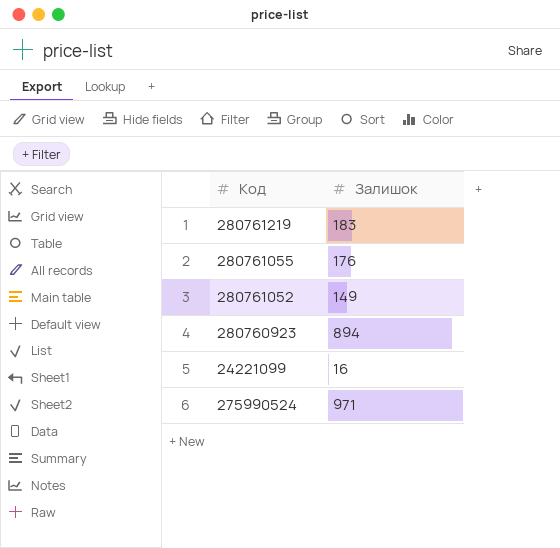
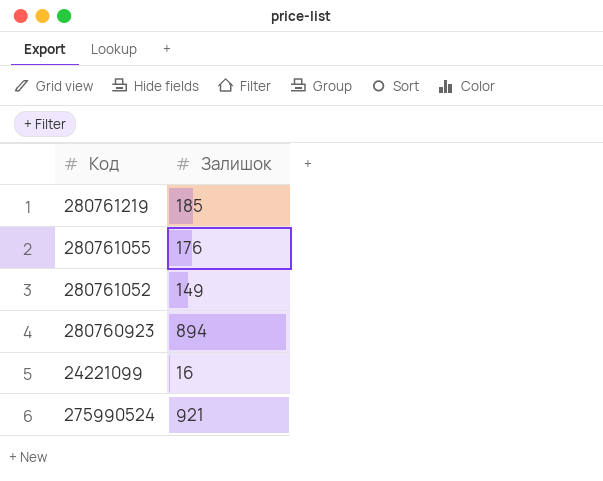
280761219 | Залишок: 183 -> 185
275990524 | Залишок: 971 -> 921

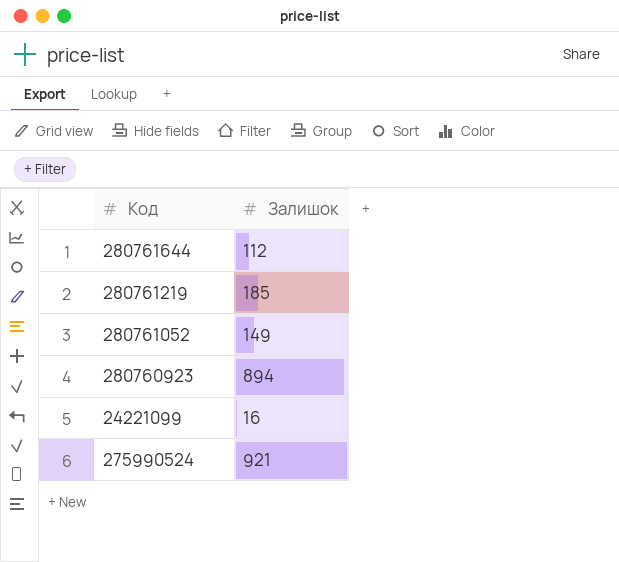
row 280761055: 176 -> none
row 280761644: none -> 112

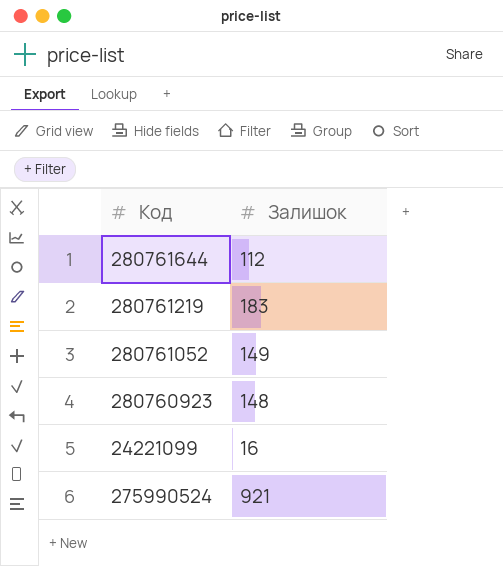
280761219 | Залишок: 185 -> 183
280760923 | Залишок: 894 -> 148

